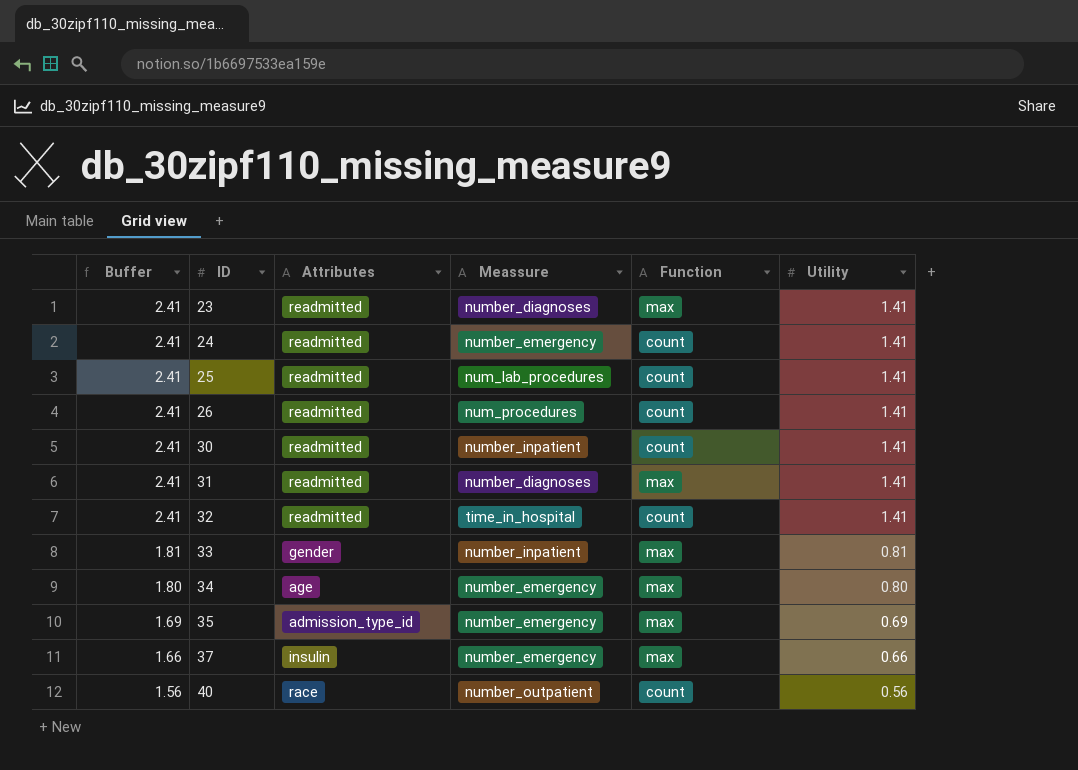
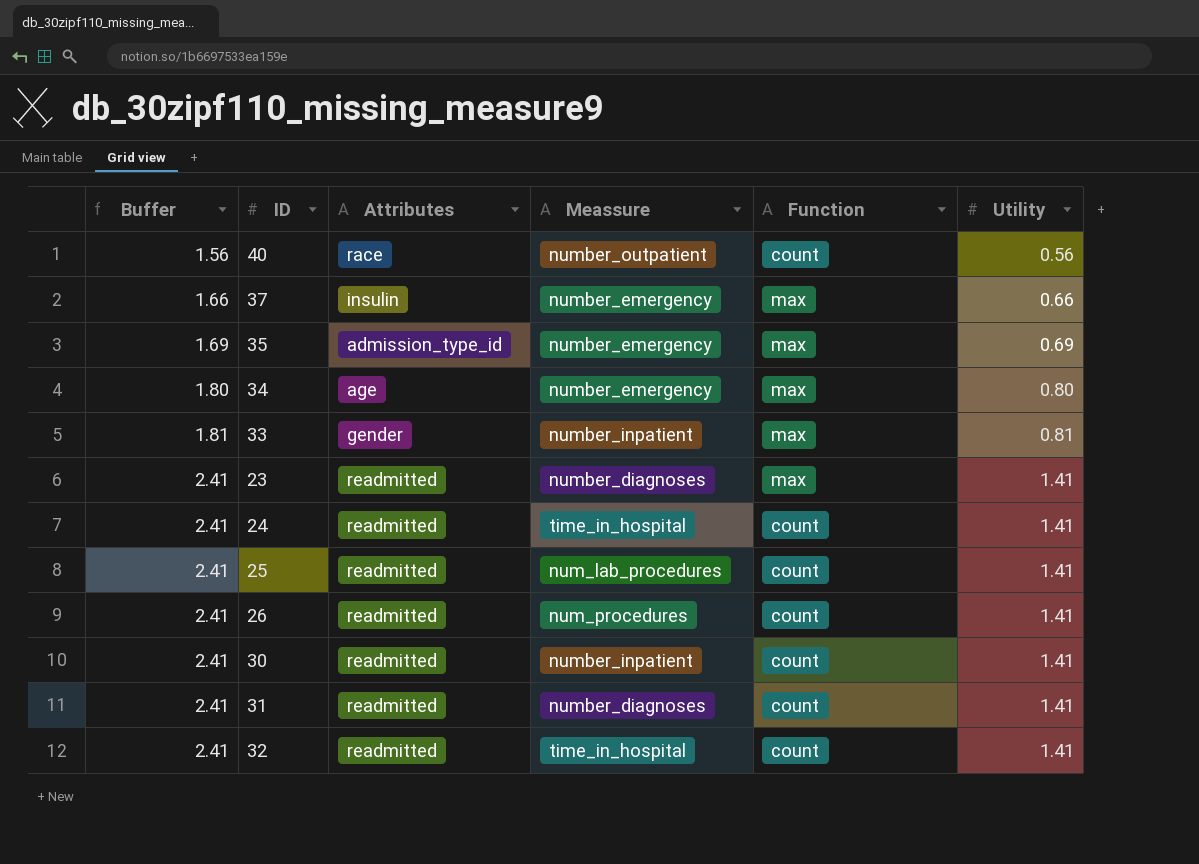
row order: Buffer descending -> Buffer ascending
24 | Meassure: number_emergency -> time_in_hospital
31 | Function: max -> count

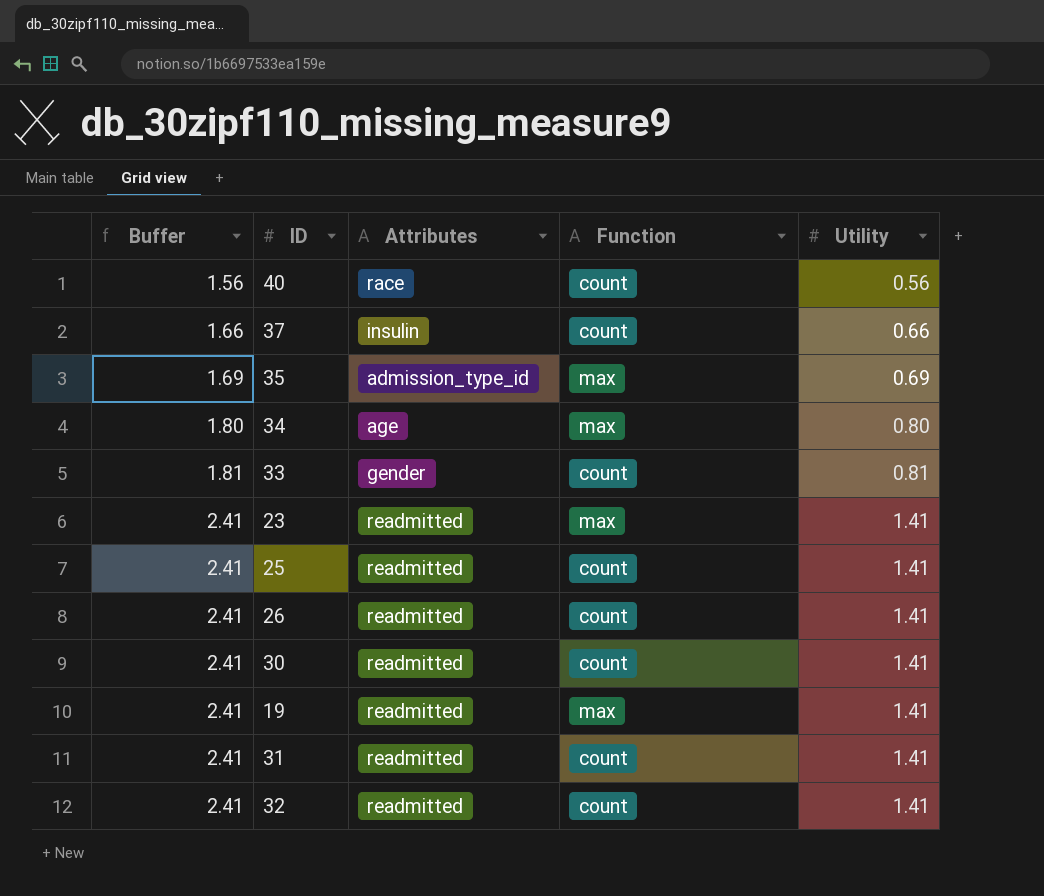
column Meassure | position: 4 -> none
row 24: 2.41 | readmitted | time_in_hospital | count | 1.41 -> none
37 | Function: max -> count
33 | Function: max -> count
row 19: none -> 2.41 | readmitted | max | 1.41

